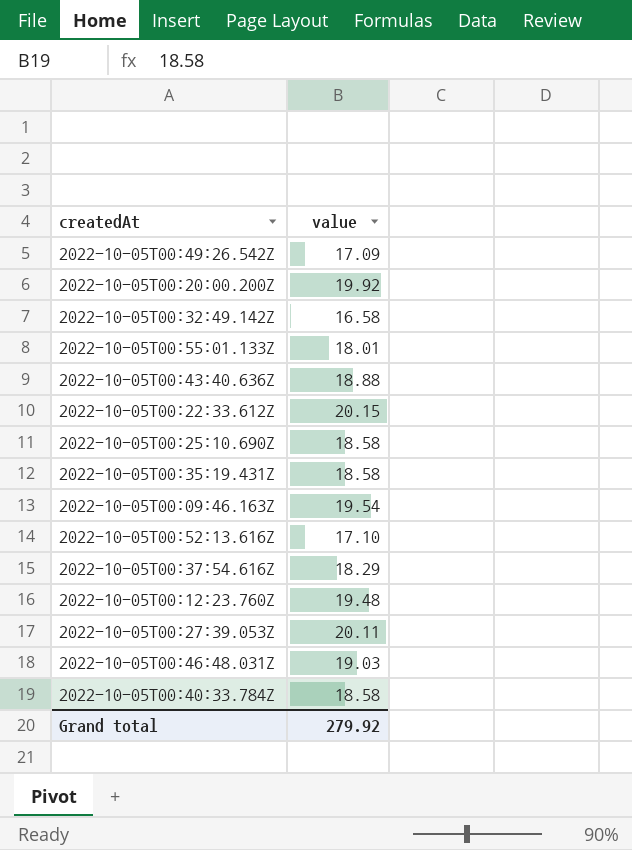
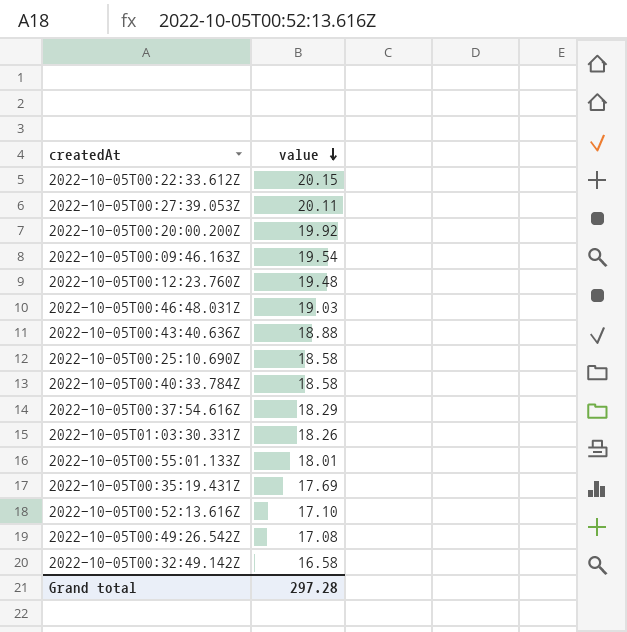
row order: none -> value descending
row 2022-10-05T01:03:30.331Z: none -> 18.26
2022-10-05T00:35:19.431Z | value: 18.58 -> 17.69
2022-10-05T00:49:26.542Z | value: 17.09 -> 17.08
Grand total | value: 279.92 -> 297.28

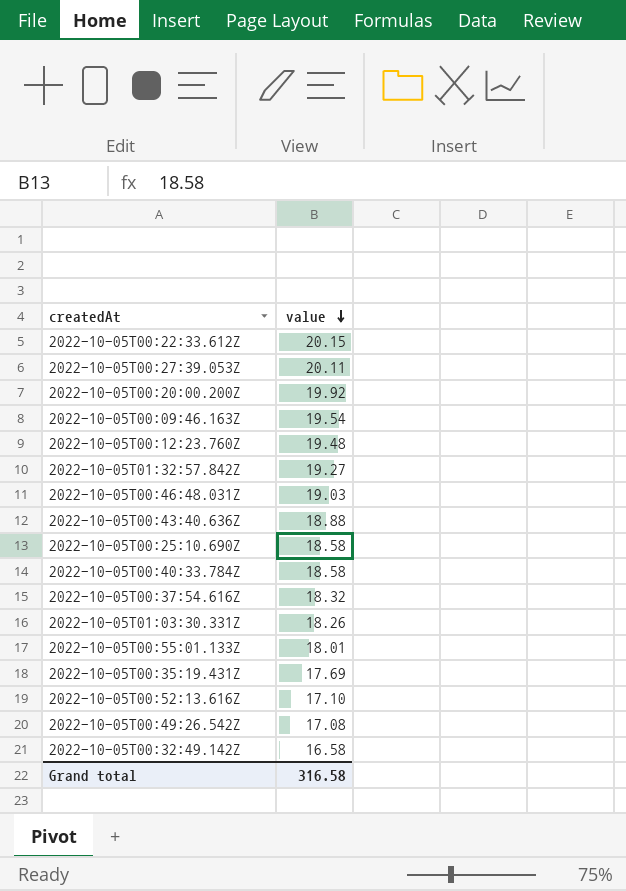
row 2022-10-05T01:32:57.842Z: none -> 19.27
2022-10-05T00:37:54.616Z | value: 18.29 -> 18.32
Grand total | value: 297.28 -> 316.58

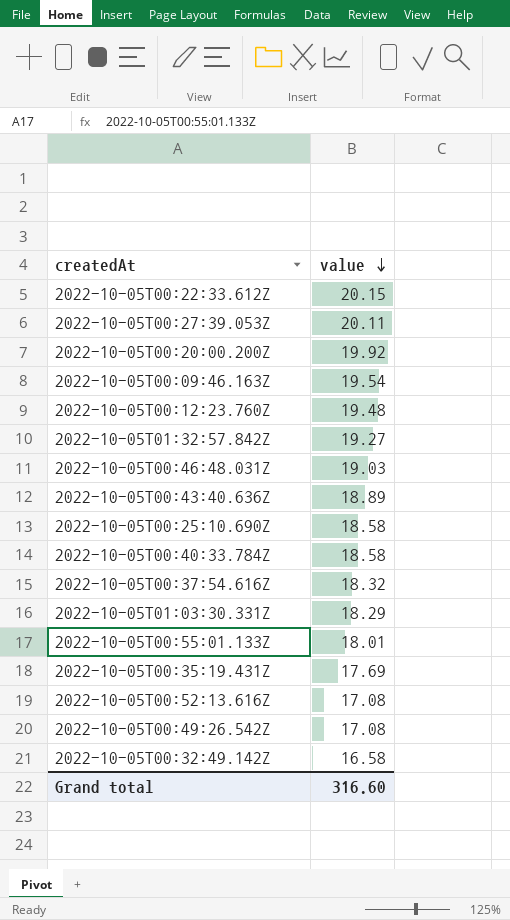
2022-10-05T00:43:40.636Z | value: 18.88 -> 18.89
2022-10-05T01:03:30.331Z | value: 18.26 -> 18.29
2022-10-05T00:52:13.616Z | value: 17.10 -> 17.08
Grand total | value: 316.58 -> 316.60

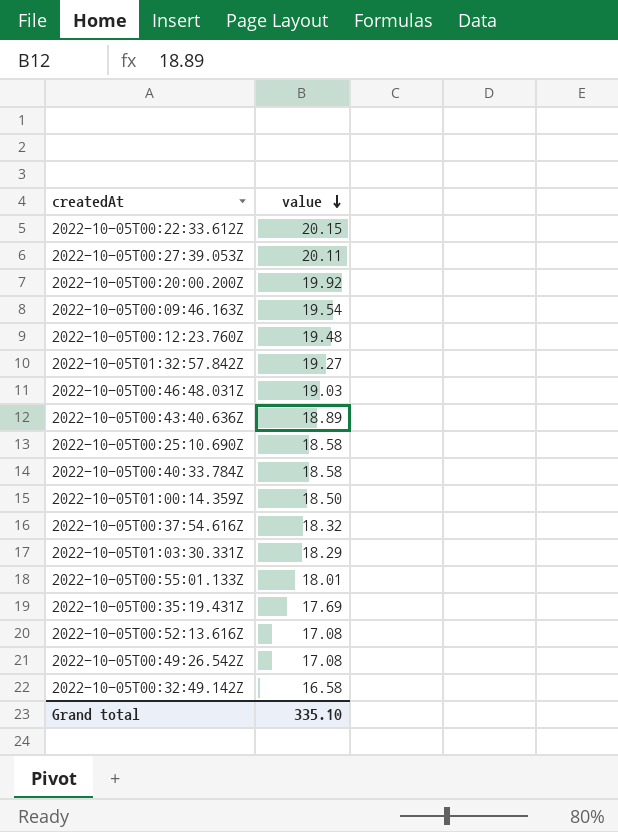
row 2022-10-05T01:00:14.359Z: none -> 18.50
Grand total | value: 316.60 -> 335.10

